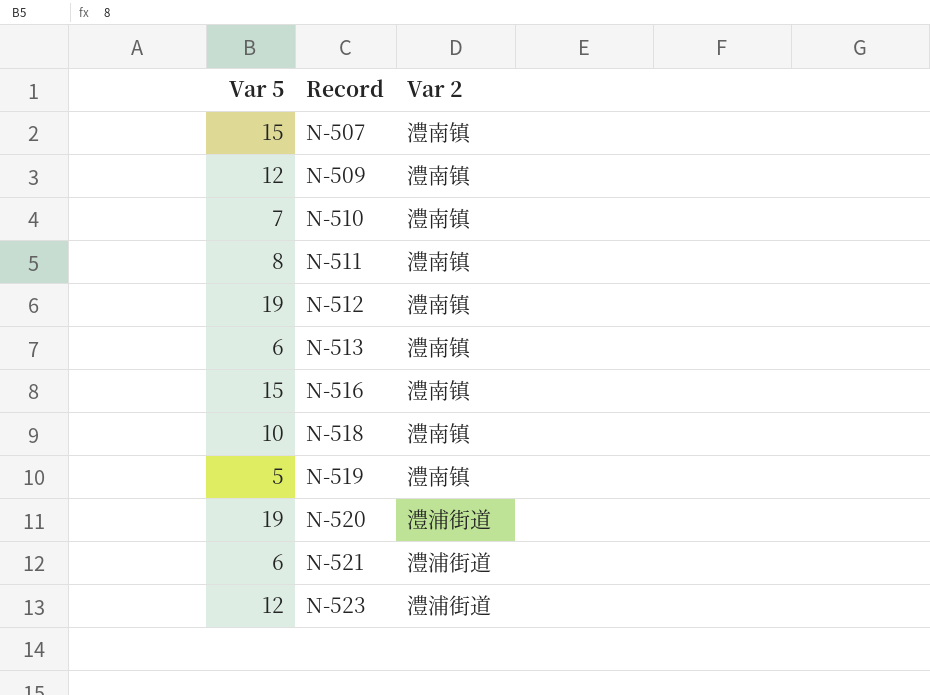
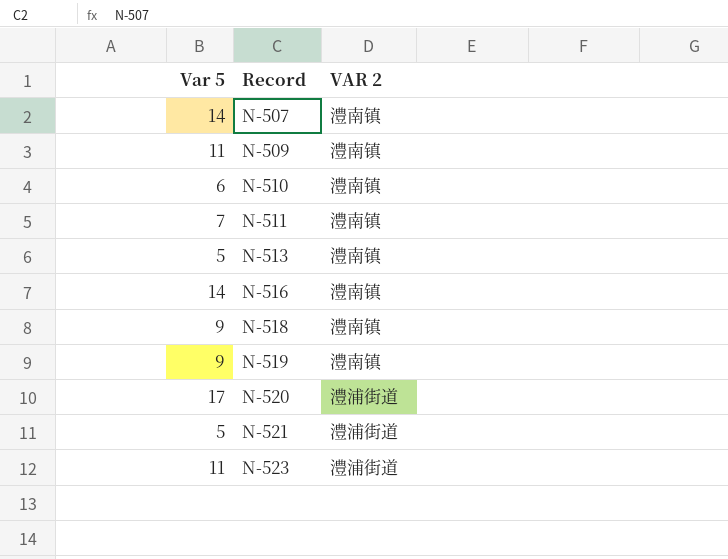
column name: Var 2 -> VAR 2
row N-512: 19 | 澧南镇 -> none
N-507 | Var 5: 15 -> 14
N-509 | Var 5: 12 -> 11
N-510 | Var 5: 7 -> 6
N-511 | Var 5: 8 -> 7
N-513 | Var 5: 6 -> 5
N-516 | Var 5: 15 -> 14
N-518 | Var 5: 10 -> 9
N-519 | Var 5: 5 -> 9
N-520 | Var 5: 19 -> 17
N-521 | Var 5: 6 -> 5
N-523 | Var 5: 12 -> 11

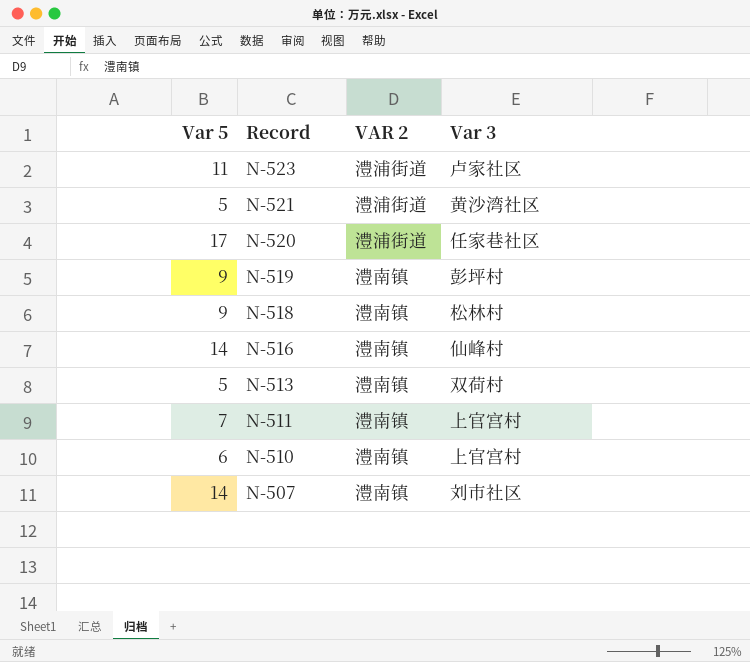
row order: Record ascending -> Record descending
column Var 3 | position: none -> 4
row N-509: 11 | 澧南镇 -> none

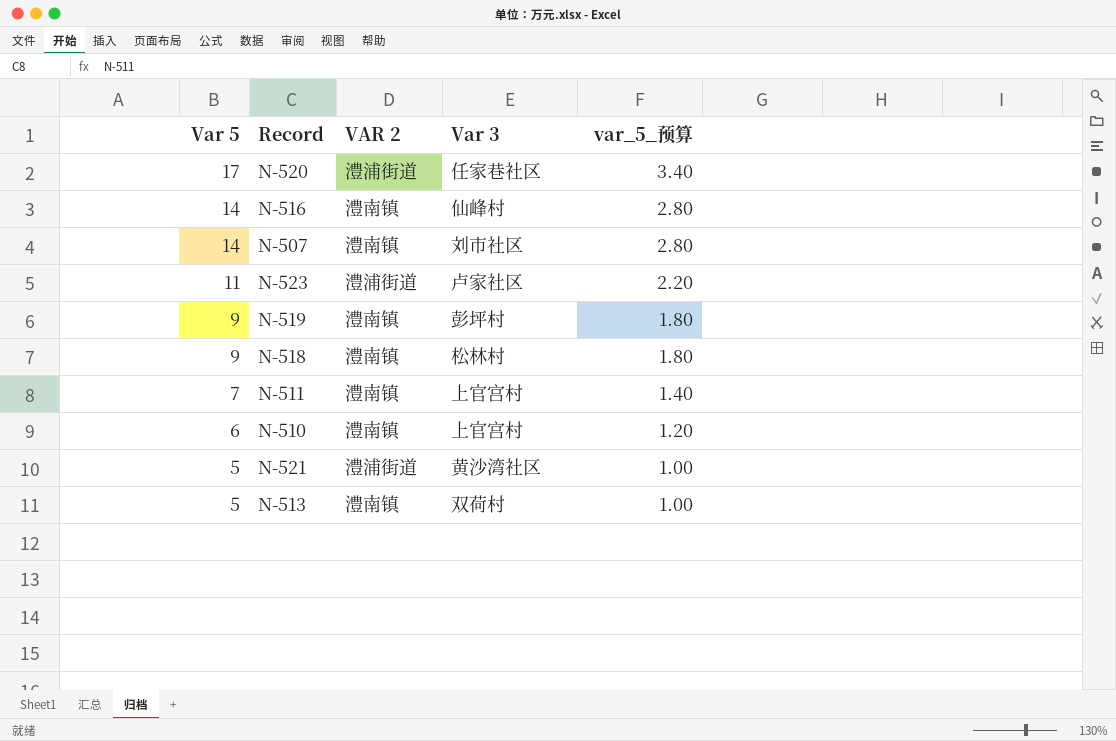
row order: Record descending -> Var 5 descending
column var_5_预算 | formula: none -> [Var 5] * 0.2

